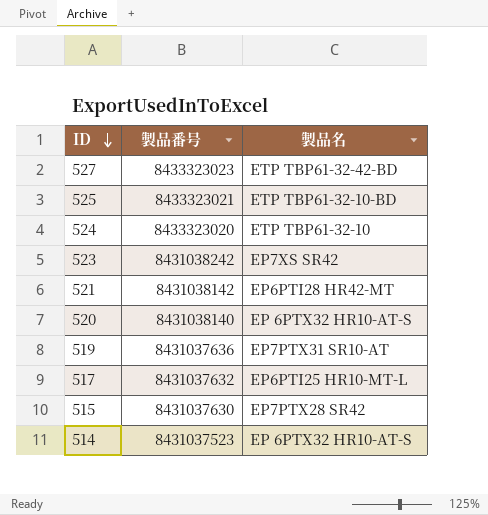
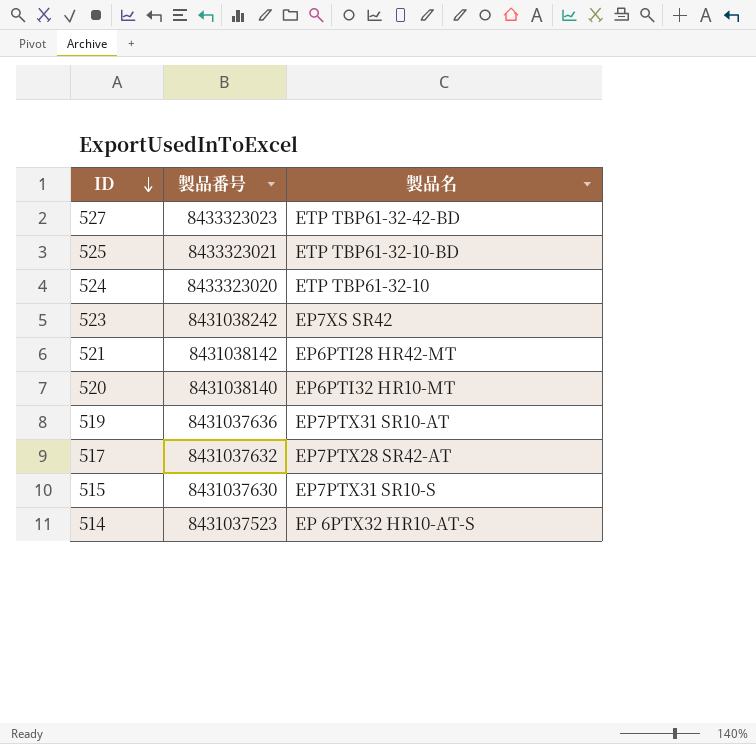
520 | 製品名: EP 6PTX32 HR10-AT-S -> EP6PTI32 HR10-MT
517 | 製品名: EP6PTI25 HR10-MT-L -> EP7PTX28 SR42-AT
515 | 製品名: EP7PTX28 SR42 -> EP7PTX31 SR10-S

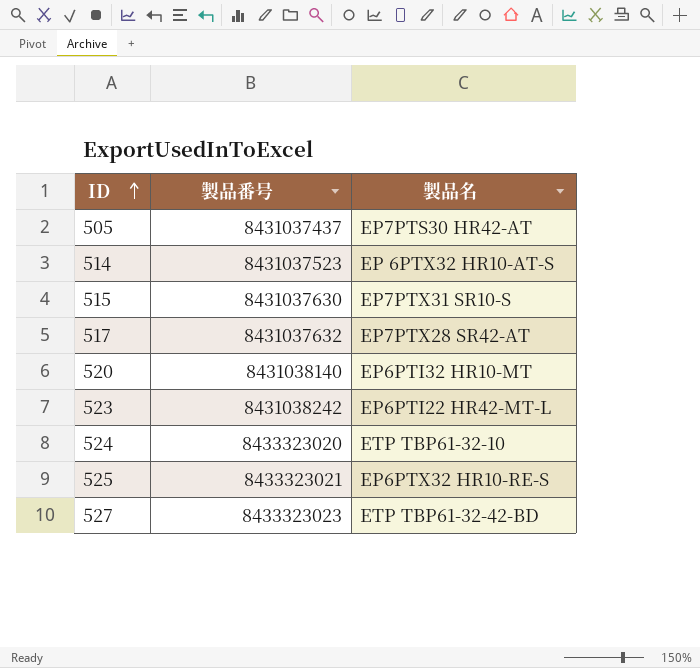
row order: ID descending -> ID ascending
row 521: 8431038142 | EP6PTI28 HR42-MT -> none
row 519: 8431037636 | EP7PTX31 SR10-AT -> none
row 505: none -> 8431037437 | EP7PTS30 HR42-AT
523 | 製品名: EP7XS SR42 -> EP6PTI22 HR42-MT-L
525 | 製品名: ETP TBP61-32-10-BD -> EP6PTX32 HR10-RE-S

